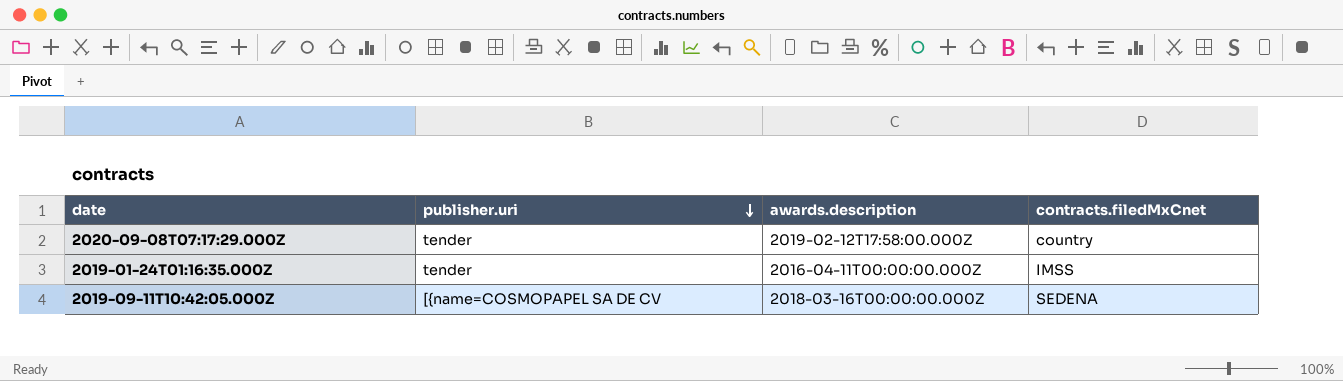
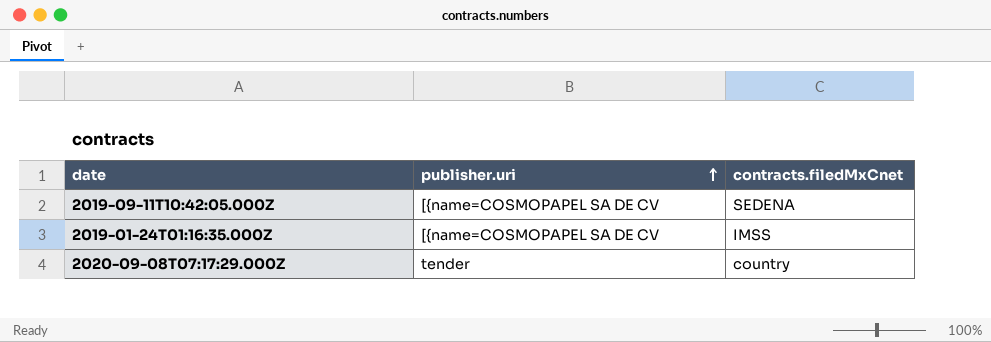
row order: publisher.uri descending -> publisher.uri ascending
column awards.description | position: 3 -> none
2019-01-24T01:16:35.000Z | publisher.uri: tender -> [{name=COSMOPAPEL SA DE CV

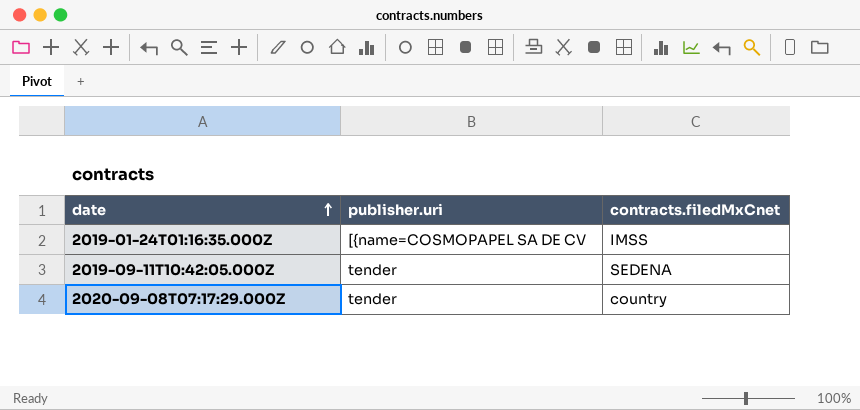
row order: publisher.uri ascending -> date ascending
2019-09-11T10:42:05.000Z | publisher.uri: [{name=COSMOPAPEL SA DE CV -> tender

